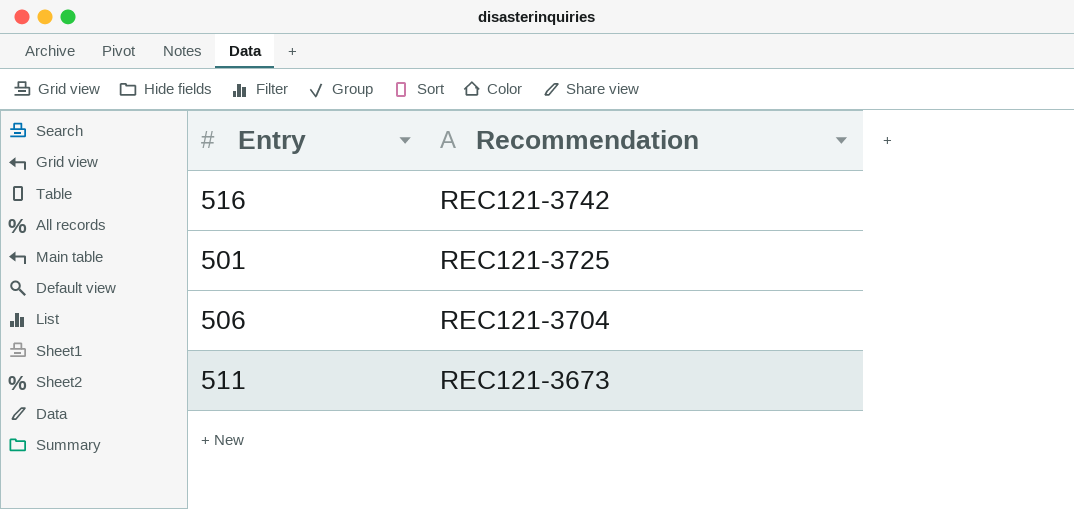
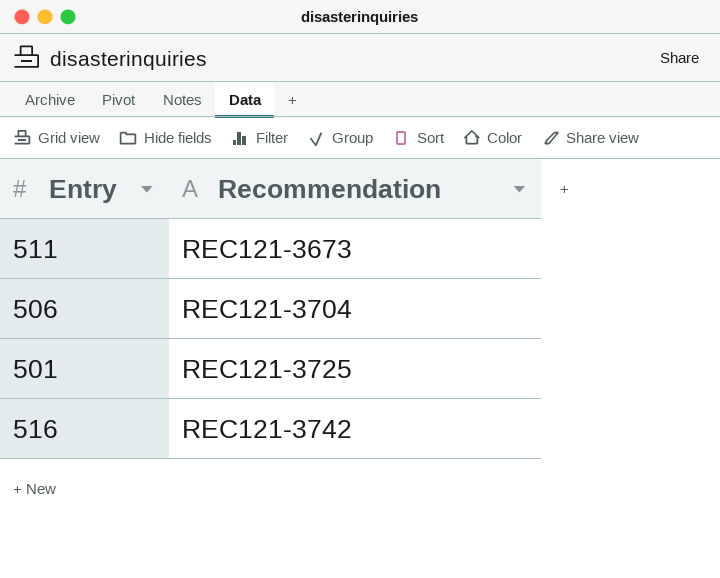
row order: Recommendation descending -> Recommendation ascending

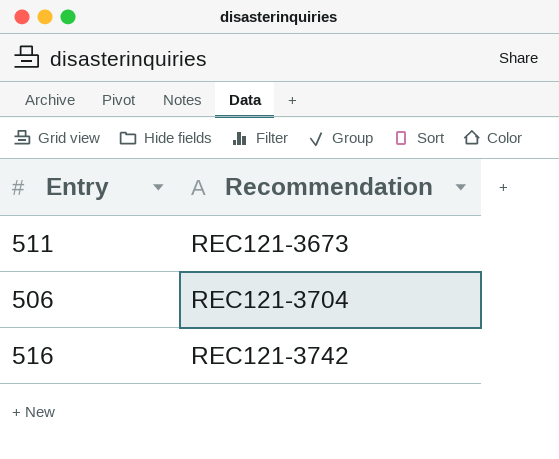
row 501: REC121-3725 -> none

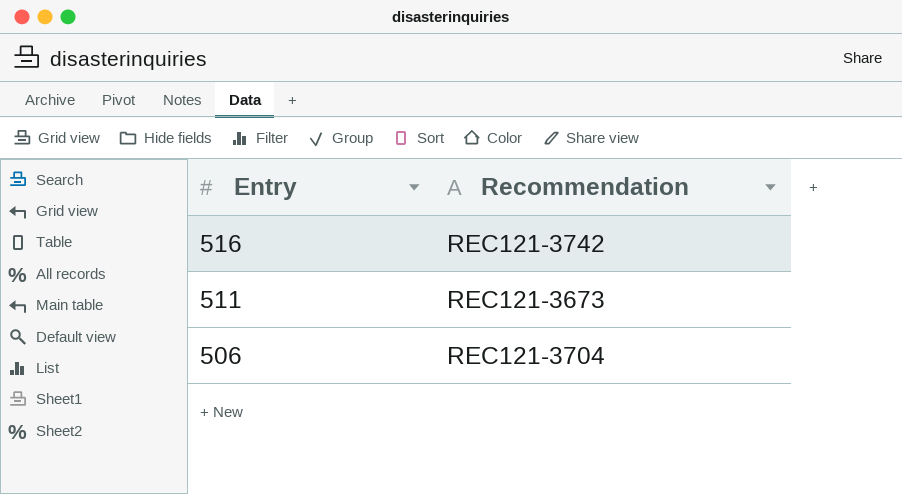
row order: Recommendation ascending -> Entry descending

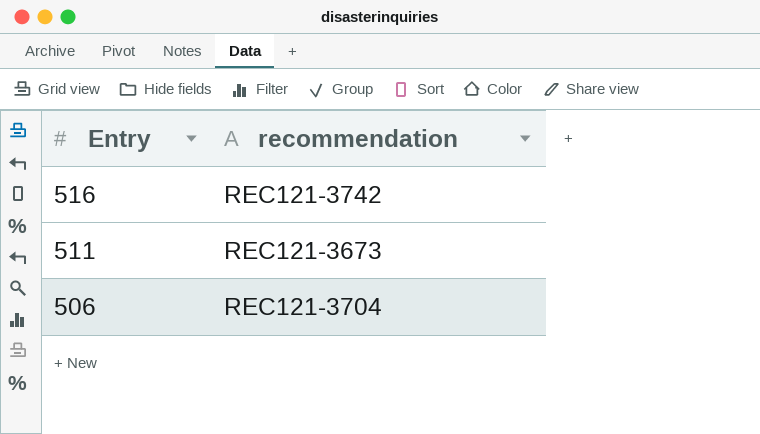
column name: Recommendation -> recommendation

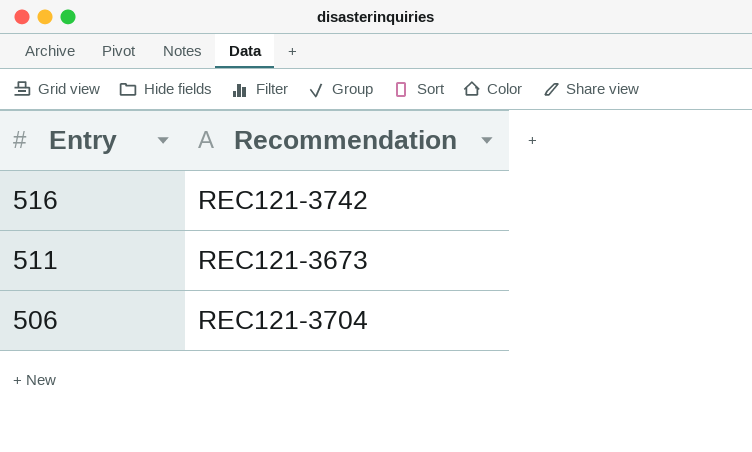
column name: recommendation -> Recommendation

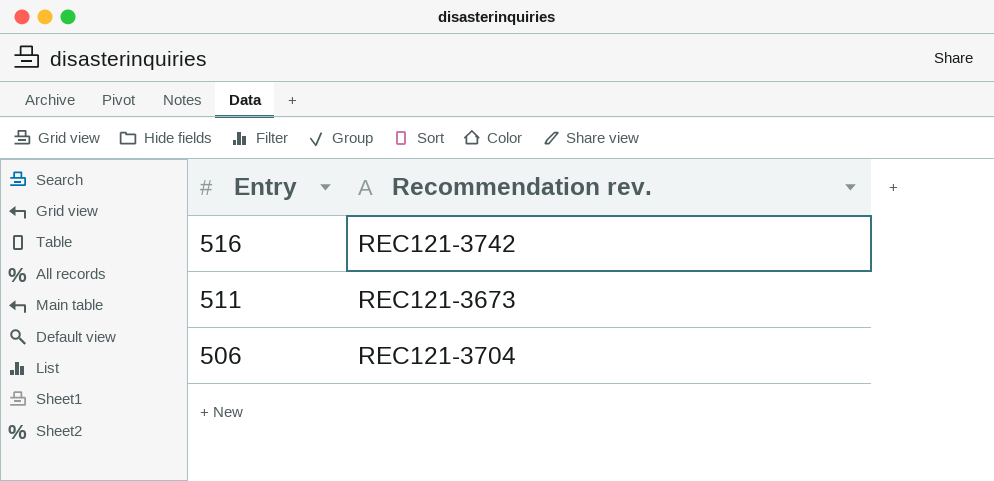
column name: Recommendation -> Recommendation rev.

